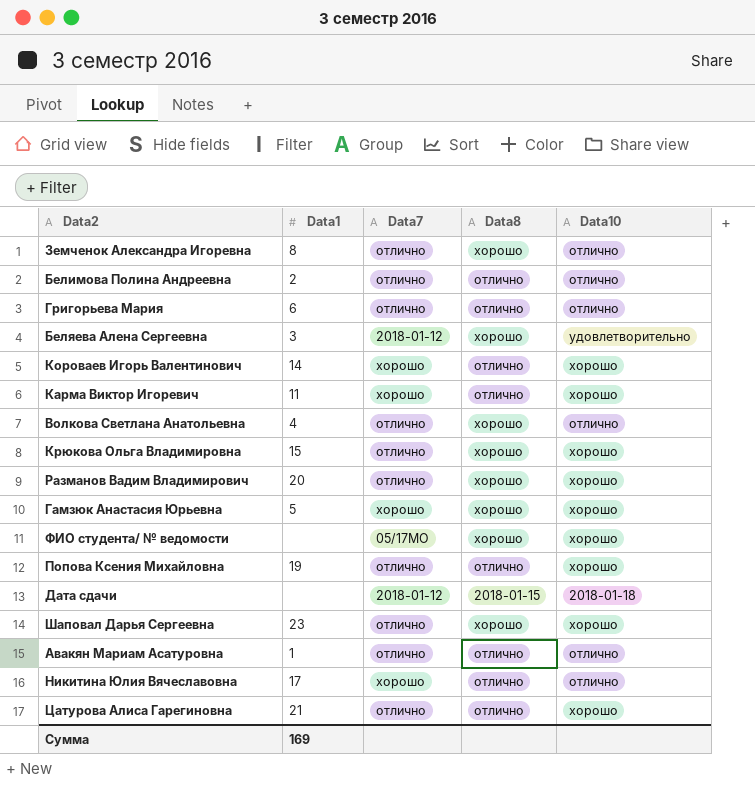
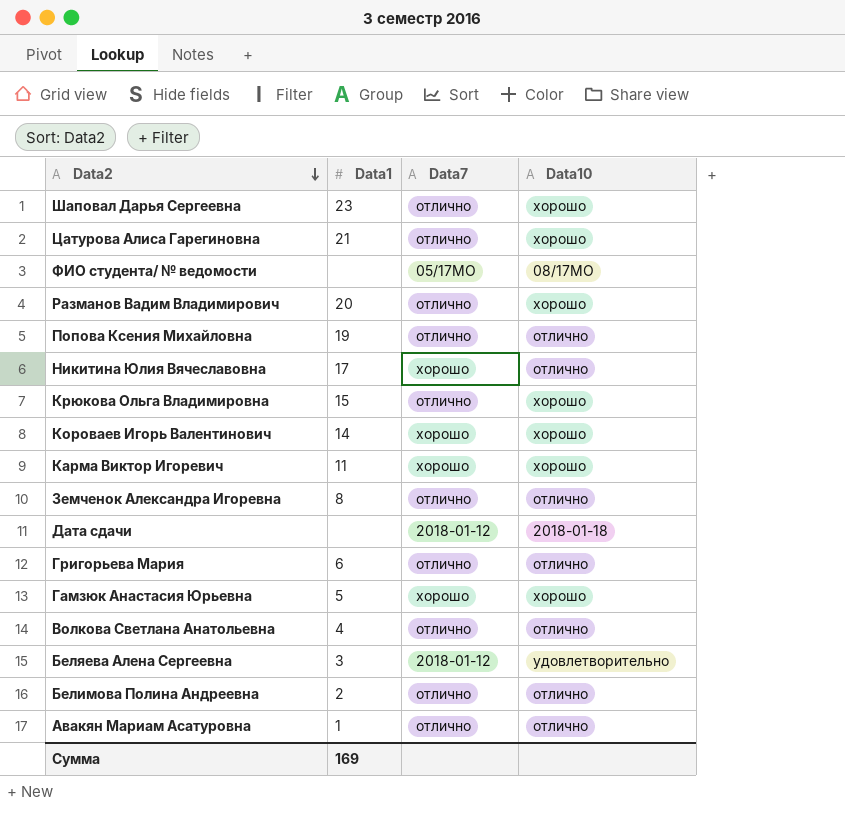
row order: none -> Data2 descending
column Data8 | position: 4 -> none
ФИО студента/ № ведомости | Data10: хорошо -> 08/17МО
Попова Ксения Михайловна | Data10: хорошо -> отлично

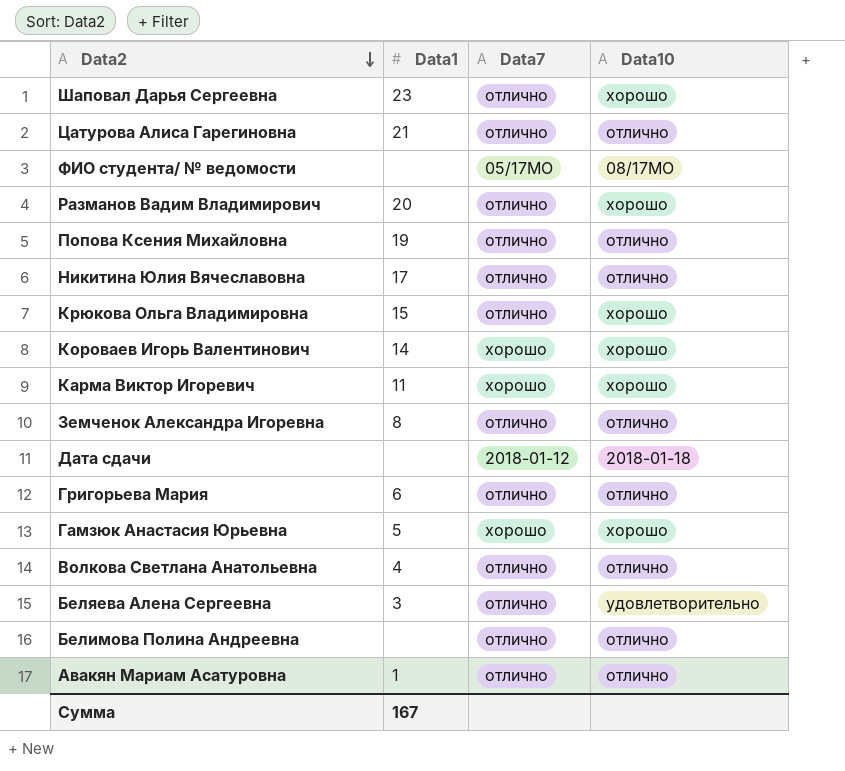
Цатурова Алиса Гарегиновна | Data10: хорошо -> отлично
Никитина Юлия Вячеславовна | Data7: хорошо -> отлично
Беляева Алена Сергеевна | Data7: 2018-01-12 -> отлично
Белимова Полина Андреевна | Data1: 2 -> none
Сумма | Data1: 169 -> 167

